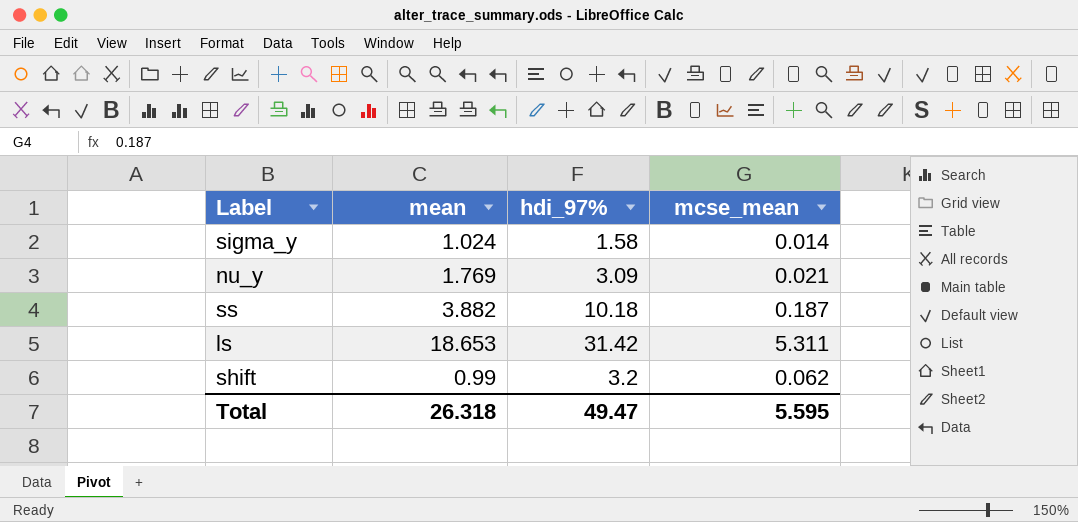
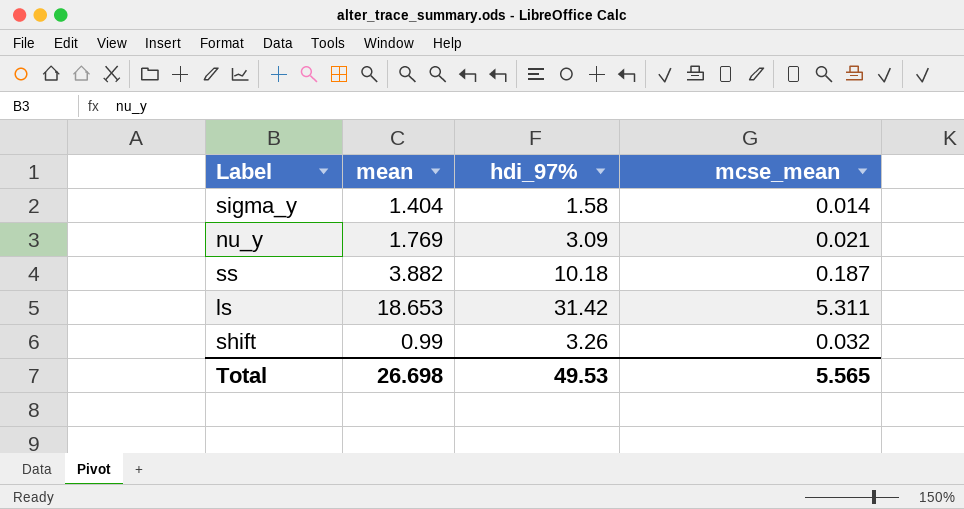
sigma_y | mean: 1.024 -> 1.404
shift | hdi_97%: 3.2 -> 3.26
shift | mcse_mean: 0.062 -> 0.032
Total | mean: 26.318 -> 26.698
Total | hdi_97%: 49.47 -> 49.53
Total | mcse_mean: 5.595 -> 5.565

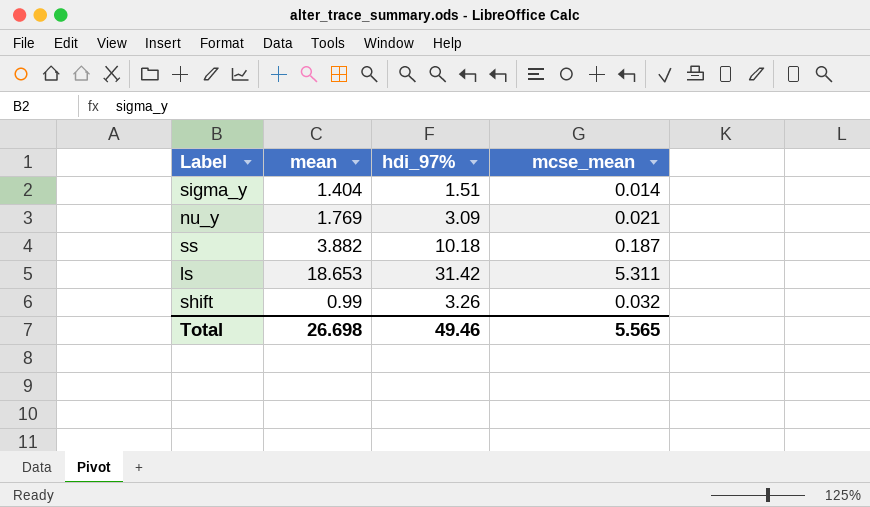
sigma_y | hdi_97%: 1.58 -> 1.51
Total | hdi_97%: 49.53 -> 49.46

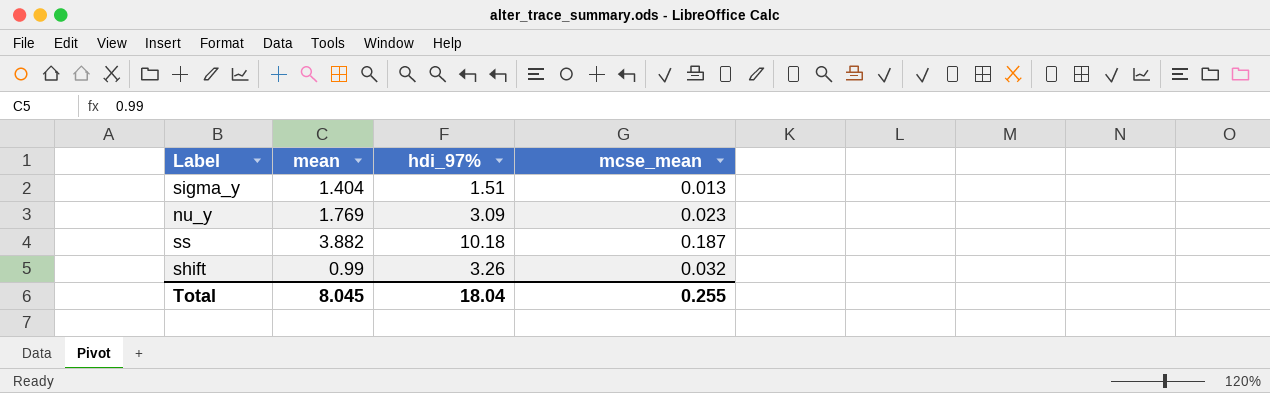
row ls: 18.653 | 31.42 | 5.311 -> none
sigma_y | mcse_mean: 0.014 -> 0.013
nu_y | mcse_mean: 0.021 -> 0.023
Total | mean: 26.698 -> 8.045
Total | hdi_97%: 49.46 -> 18.04
Total | mcse_mean: 5.565 -> 0.255

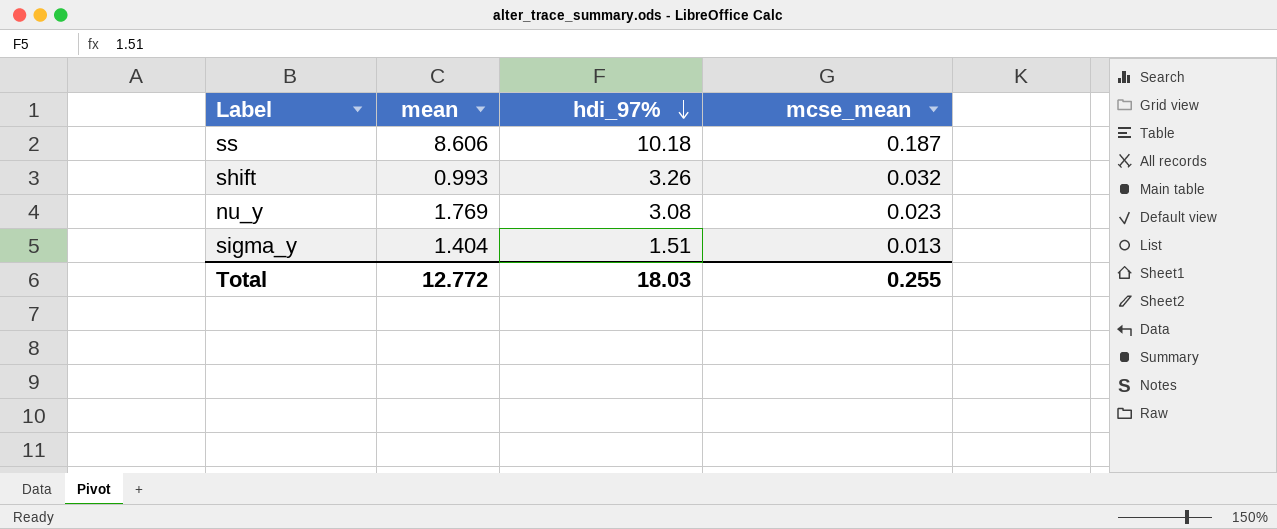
row order: none -> hdi_97% descending
ss | mean: 3.882 -> 8.606
shift | mean: 0.99 -> 0.993
nu_y | hdi_97%: 3.09 -> 3.08
Total | mean: 8.045 -> 12.772
Total | hdi_97%: 18.04 -> 18.03

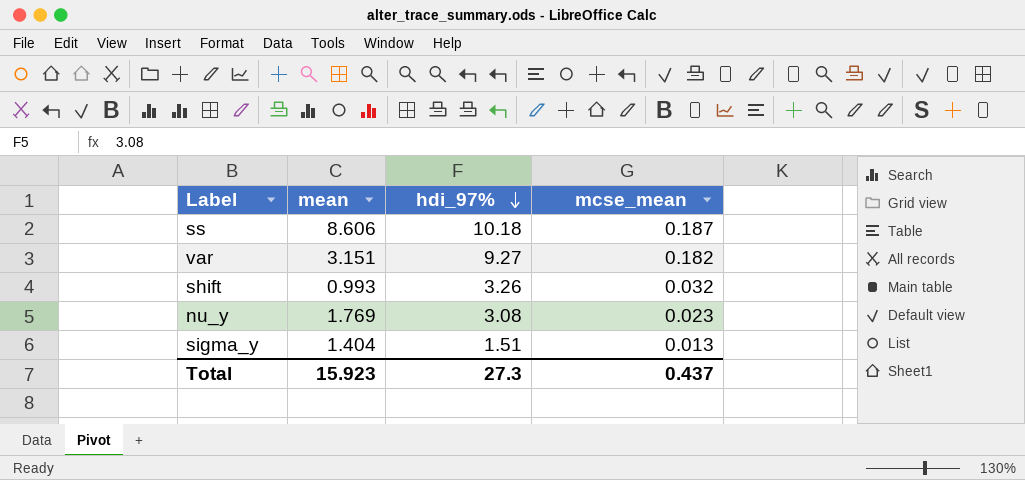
row var: none -> 3.151 | 9.27 | 0.182
Total | mean: 12.772 -> 15.923
Total | hdi_97%: 18.03 -> 27.3
Total | mcse_mean: 0.255 -> 0.437

